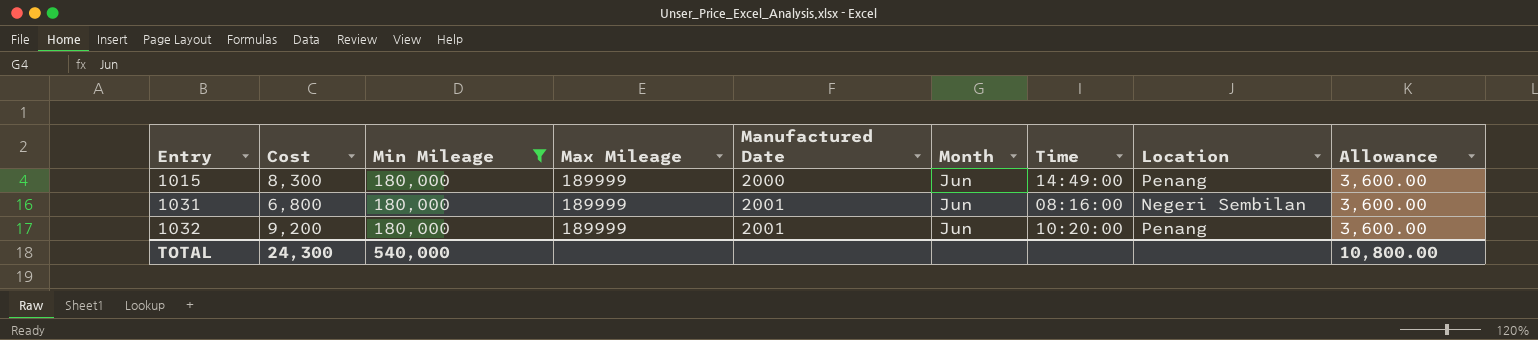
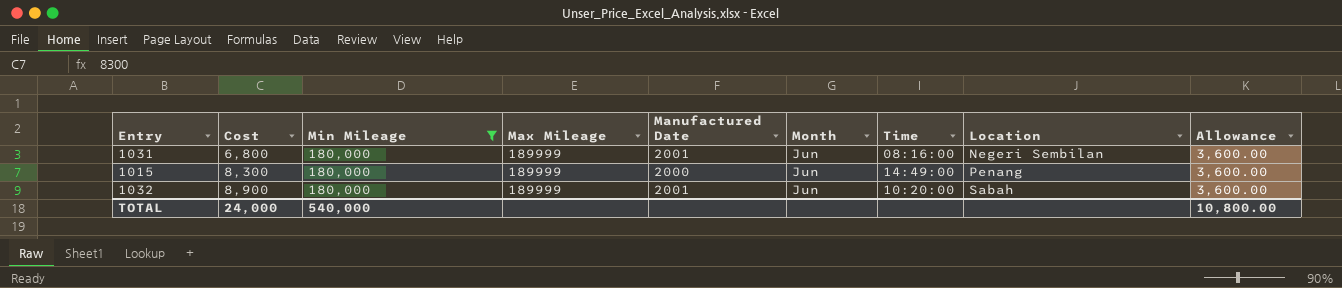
row order: Entry ascending -> Cost ascending
1032 | Cost: 9,200 -> 8,900
1032 | Location: Penang -> Sabah
TOTAL | Cost: 24,300 -> 24,000

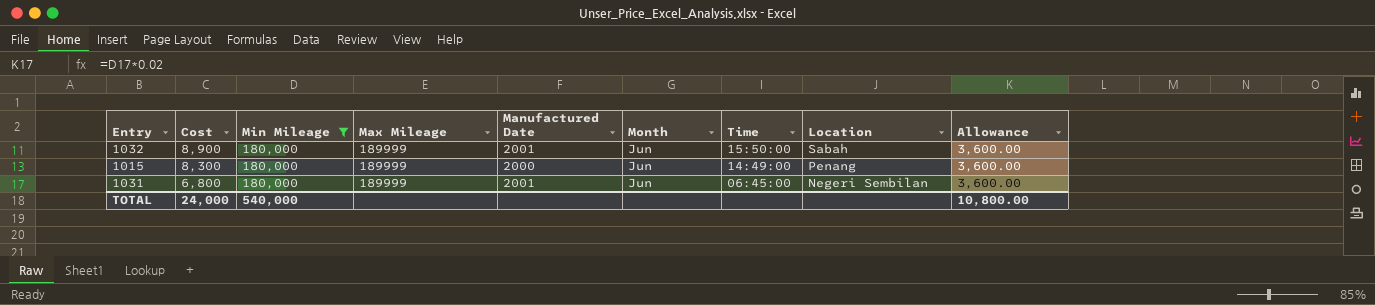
row order: Cost ascending -> Cost descending
1032 | Time: 10:20:00 -> 15:50:00
1031 | Time: 08:16:00 -> 06:45:00

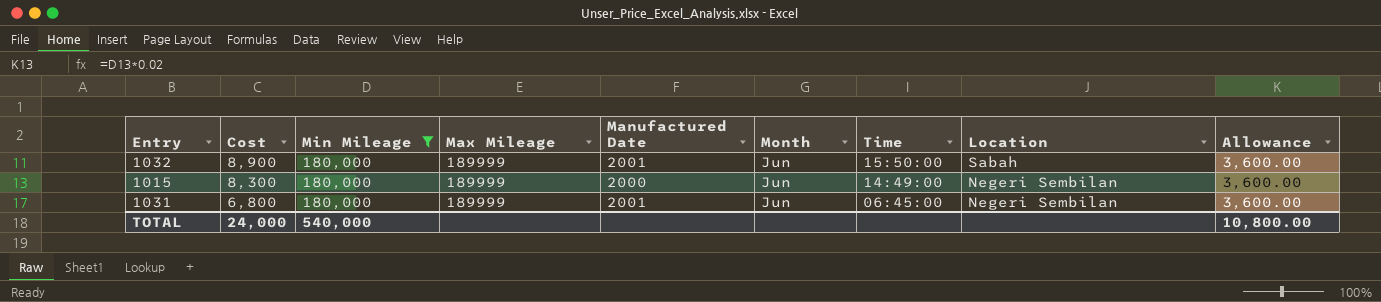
1015 | Location: Penang -> Negeri Sembilan

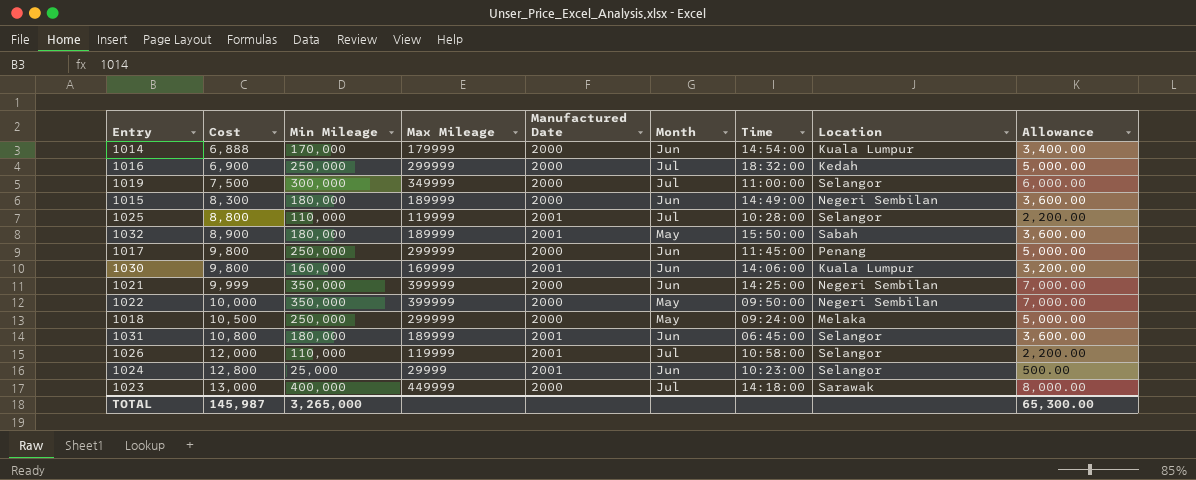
filter: Min Mileage = 180,000 -> none
row order: Cost descending -> Cost ascending
1032 | Month: Jun -> May
1031 | Cost: 6,800 -> 10,800
1031 | Location: Negeri Sembilan -> Selangor
TOTAL | Cost: 24,000 -> 145,987
TOTAL | Min Mileage: 540,000 -> 3,265,000
TOTAL | Allowance: 10,800.00 -> 65,300.00

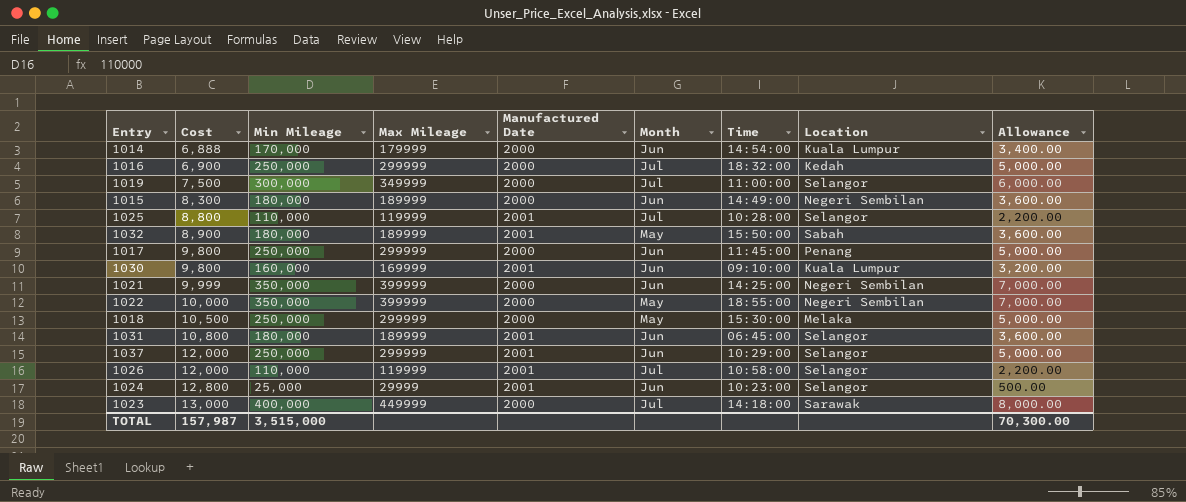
1030 | Time: 14:06:00 -> 09:10:00
1022 | Time: 09:50:00 -> 18:55:00
1018 | Time: 09:24:00 -> 15:30:00
row 1037: none -> 12,000 | 250,000 | 299999 | 2001 | Jun | 10:29:00 | Selangor | 5,000.00
TOTAL | Cost: 145,987 -> 157,987
TOTAL | Min Mileage: 3,265,000 -> 3,515,000
TOTAL | Allowance: 65,300.00 -> 70,300.00

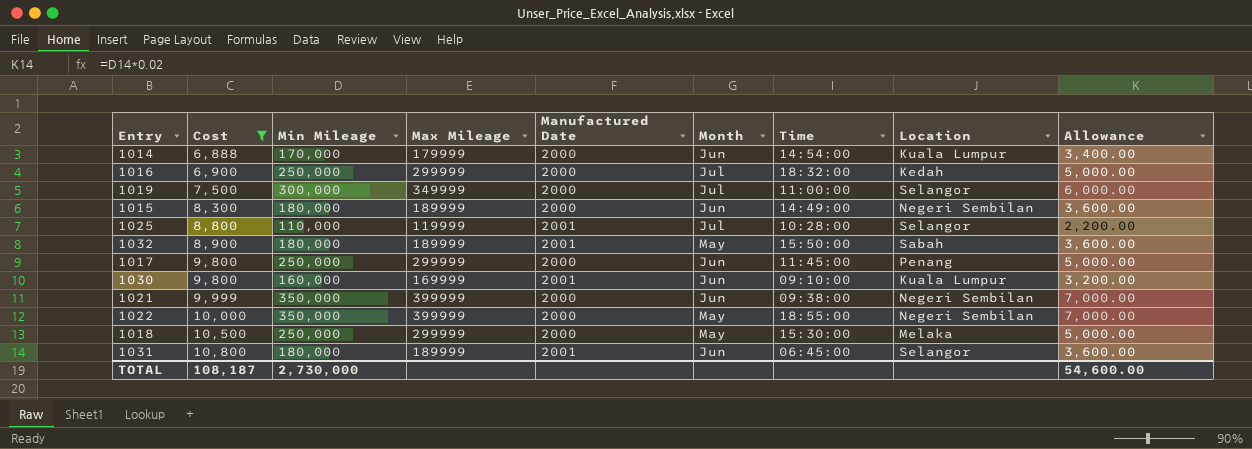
filter: none -> Cost <= 10,800
1021 | Time: 14:25:00 -> 09:38:00
TOTAL | Cost: 157,987 -> 108,187
TOTAL | Min Mileage: 3,515,000 -> 2,730,000
TOTAL | Allowance: 70,300.00 -> 54,600.00

